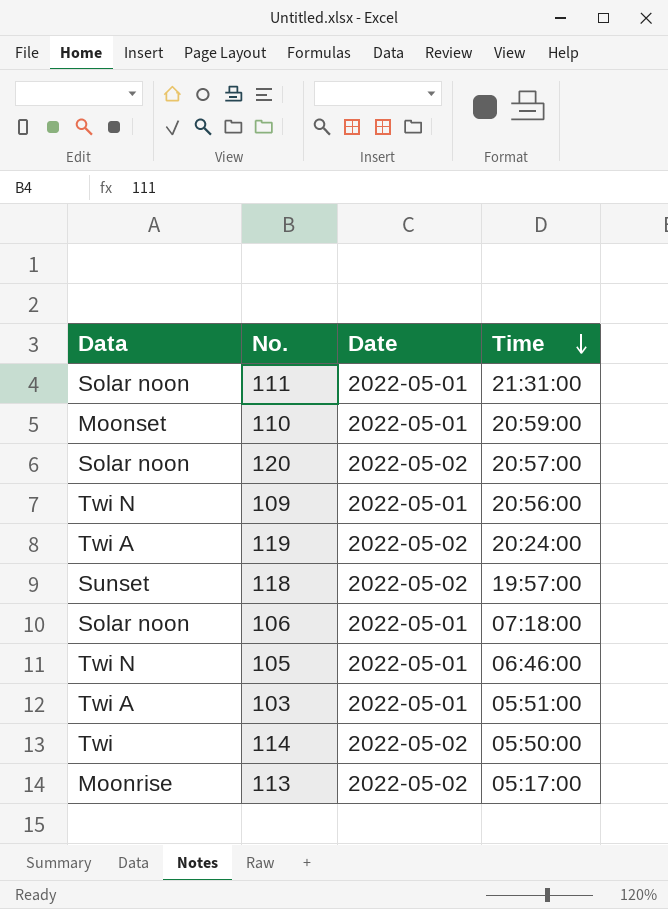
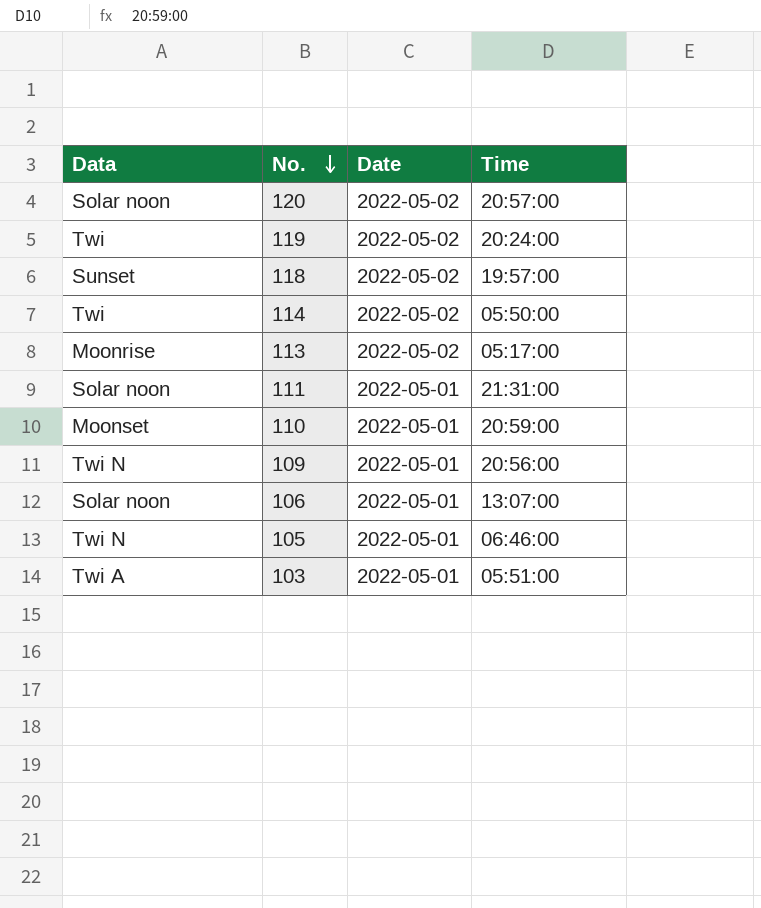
row order: Time descending -> No. descending
119 | Data: Twi A -> Twi
106 | Time: 07:18:00 -> 13:07:00

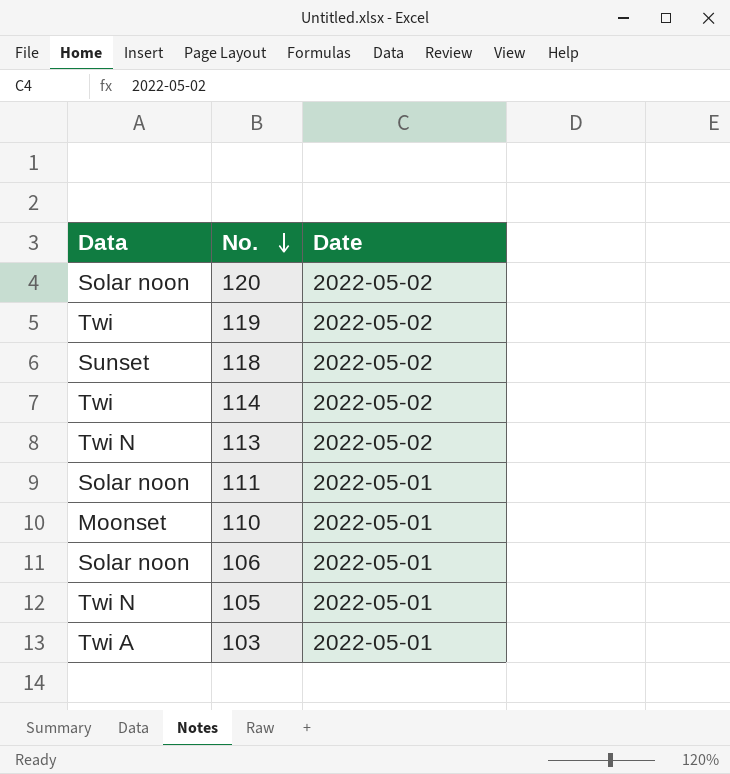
column Time | position: 4 -> none
row 109: Twi N | 2022-05-01 | 20:56:00 -> none
113 | Data: Moonrise -> Twi N

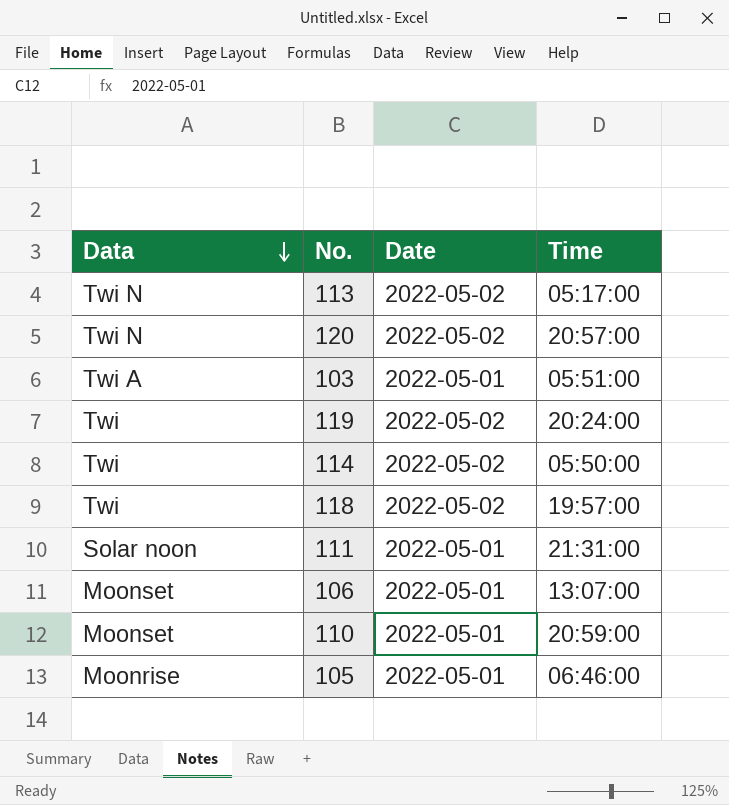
row order: No. descending -> Data descending
column Time | position: none -> 4
120 | Data: Solar noon -> Twi N
118 | Data: Sunset -> Twi
106 | Data: Solar noon -> Moonset
105 | Data: Twi N -> Moonrise

